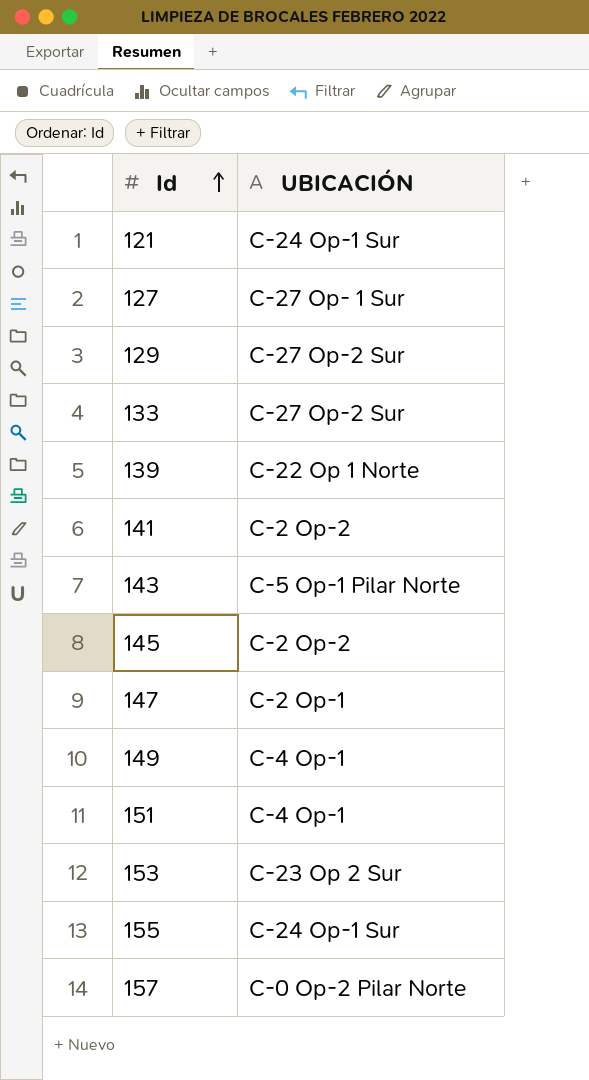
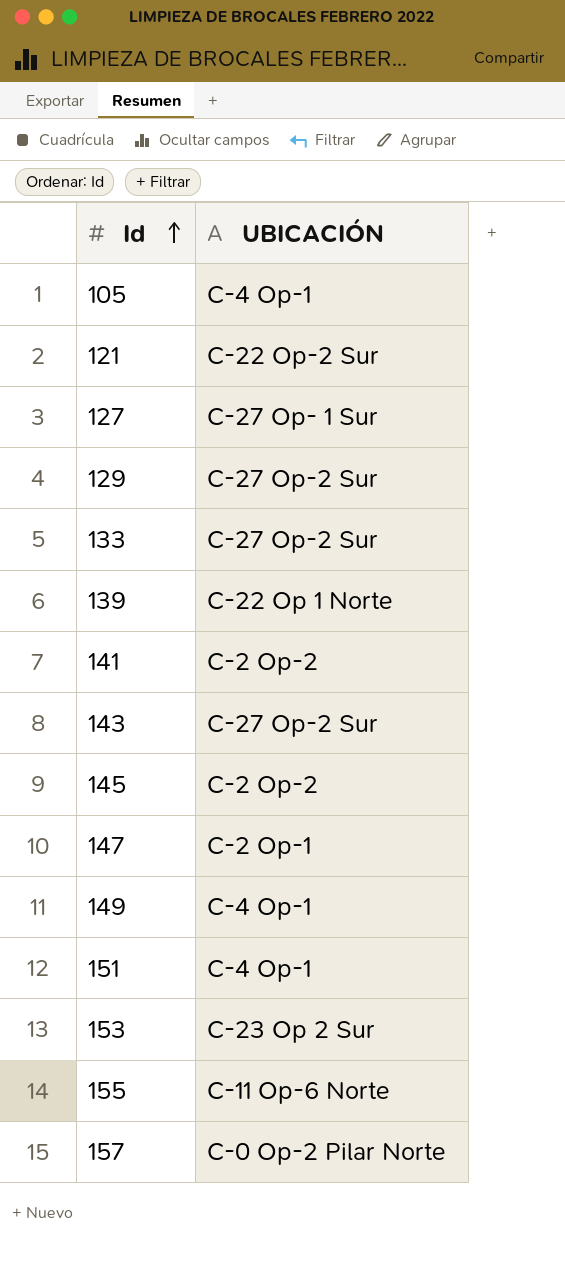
row 105: none -> C-4 Op-1
121 | UBICACIÓN: C-24 Op-1 Sur -> C-22 Op-2 Sur
143 | UBICACIÓN: C-5 Op-1 Pilar Norte -> C-27 Op-2 Sur
155 | UBICACIÓN: C-24 Op-1 Sur -> C-11 Op-6 Norte

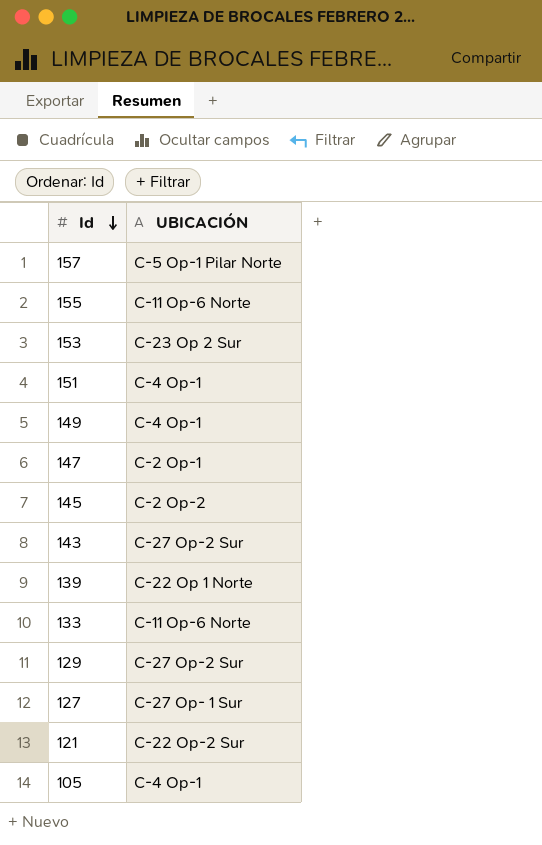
row order: Id ascending -> Id descending
row 141: C-2 Op-2 -> none
157 | UBICACIÓN: C-0 Op-2 Pilar Norte -> C-5 Op-1 Pilar Norte
133 | UBICACIÓN: C-27 Op-2 Sur -> C-11 Op-6 Norte

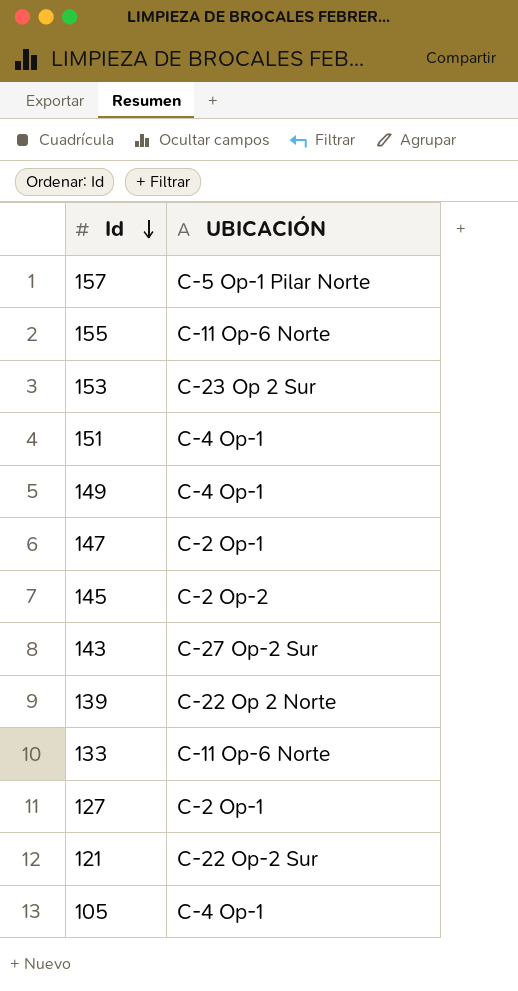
row 129: C-27 Op-2 Sur -> none
139 | UBICACIÓN: C-22 Op 1 Norte -> C-22 Op 2 Norte
127 | UBICACIÓN: C-27 Op- 1 Sur -> C-2 Op-1

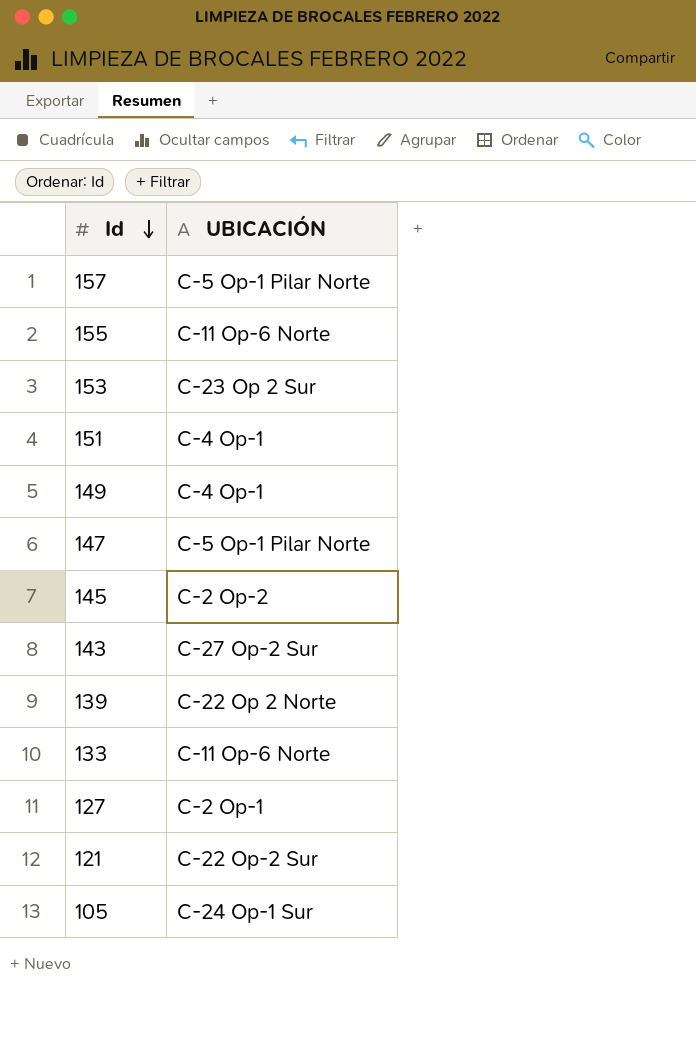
147 | UBICACIÓN: C-2 Op-1 -> C-5 Op-1 Pilar Norte
105 | UBICACIÓN: C-4 Op-1 -> C-24 Op-1 Sur

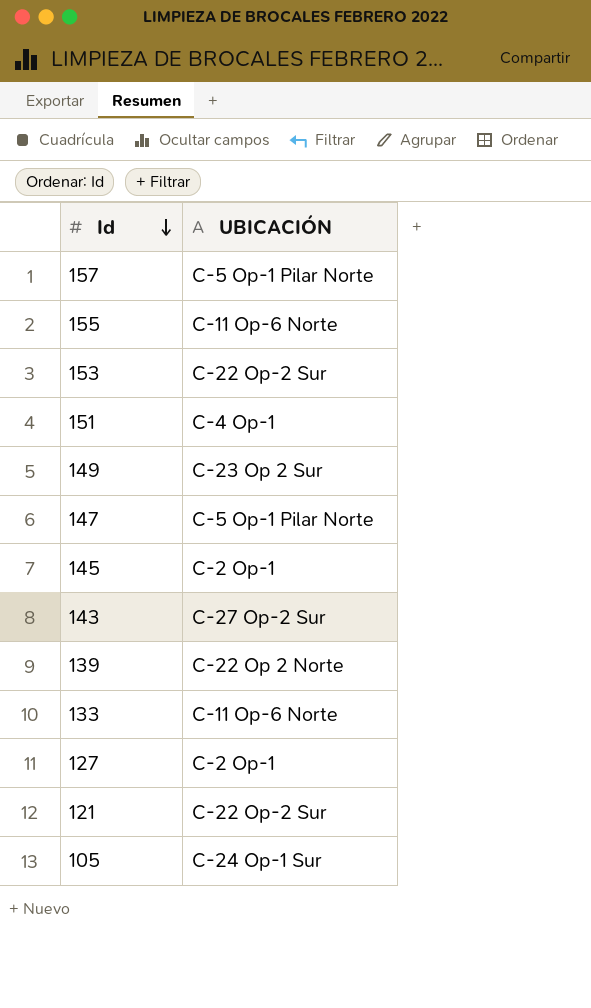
153 | UBICACIÓN: C-23 Op 2 Sur -> C-22 Op-2 Sur
149 | UBICACIÓN: C-4 Op-1 -> C-23 Op 2 Sur
145 | UBICACIÓN: C-2 Op-2 -> C-2 Op-1

